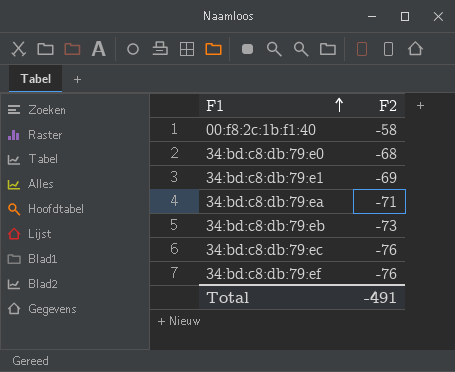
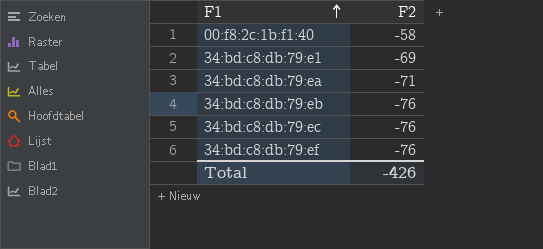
row 34:bd:c8:db:79:e0: -68 -> none
34:bd:c8:db:79:eb | F2: -73 -> -76
Total | F2: -491 -> -426

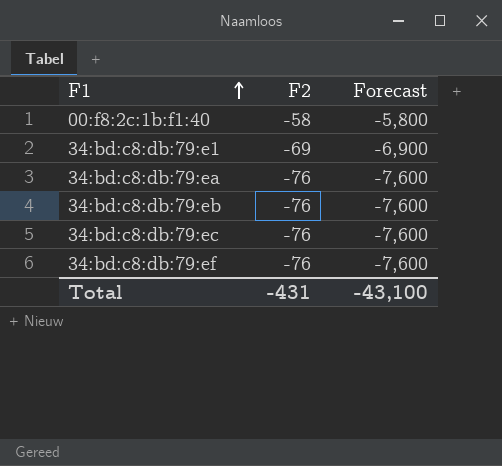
column Forecast | formula: none -> [F2] * 100
34:bd:c8:db:79:ea | F2: -71 -> -76
Total | F2: -426 -> -431

